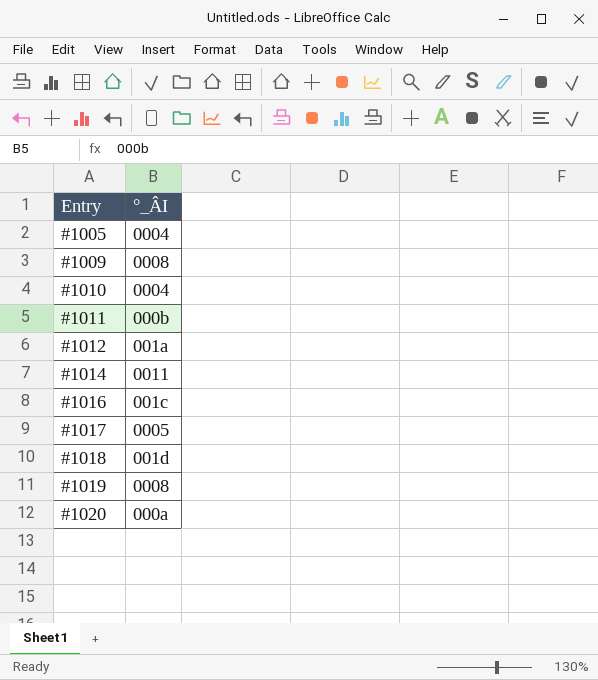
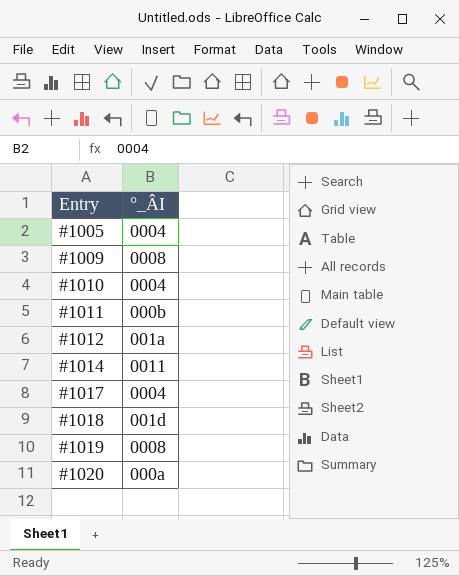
row #1016: 001c -> none
#1017 | °_ÂI: 0005 -> 0004

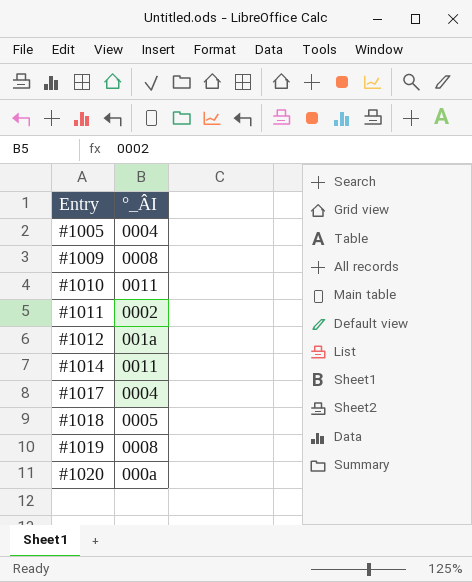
#1010 | °_ÂI: 0004 -> 0011
#1011 | °_ÂI: 000b -> 0002
#1018 | °_ÂI: 001d -> 0005

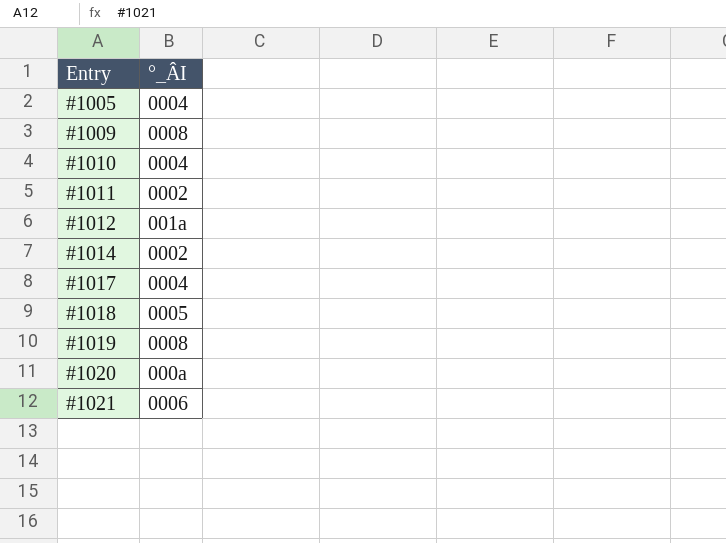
#1010 | °_ÂI: 0011 -> 0004
#1014 | °_ÂI: 0011 -> 0002
row #1021: none -> 0006

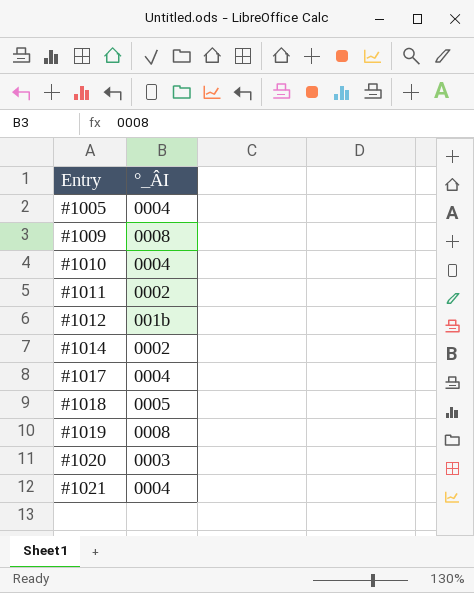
#1012 | °_ÂI: 001a -> 001b
#1020 | °_ÂI: 000a -> 0003
#1021 | °_ÂI: 0006 -> 0004

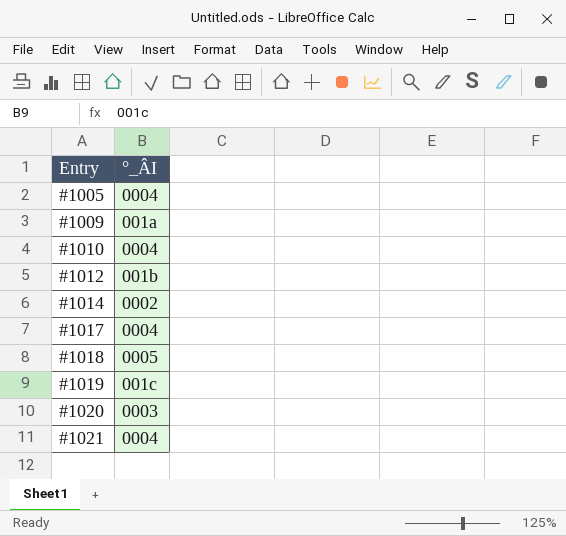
row #1011: 0002 -> none
#1009 | °_ÂI: 0008 -> 001a
#1019 | °_ÂI: 0008 -> 001c

